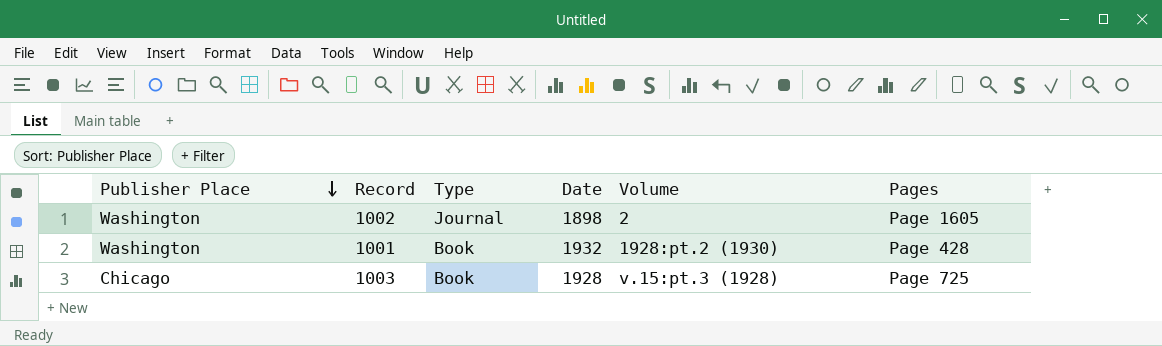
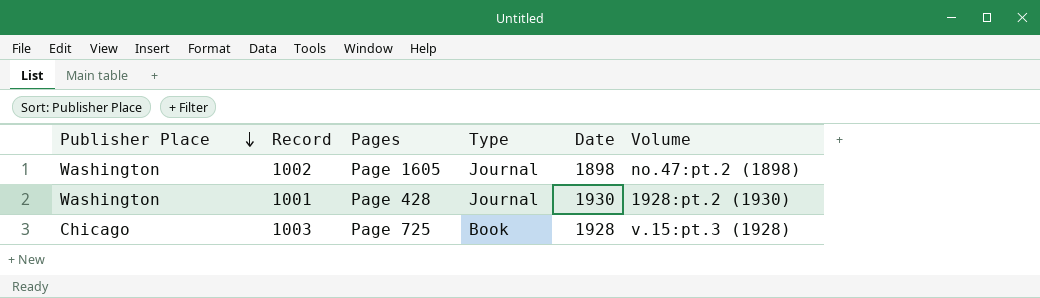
column Pages | position: 6 -> 3
1002 | Volume: 2 -> no.47:pt.2 (1898)
1001 | Type: Book -> Journal
1001 | Date: 1932 -> 1930

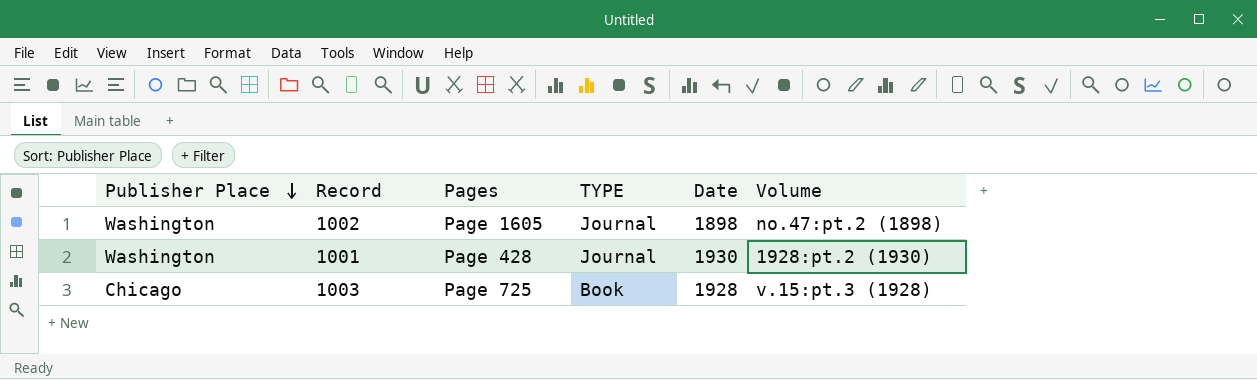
column name: Type -> TYPE

